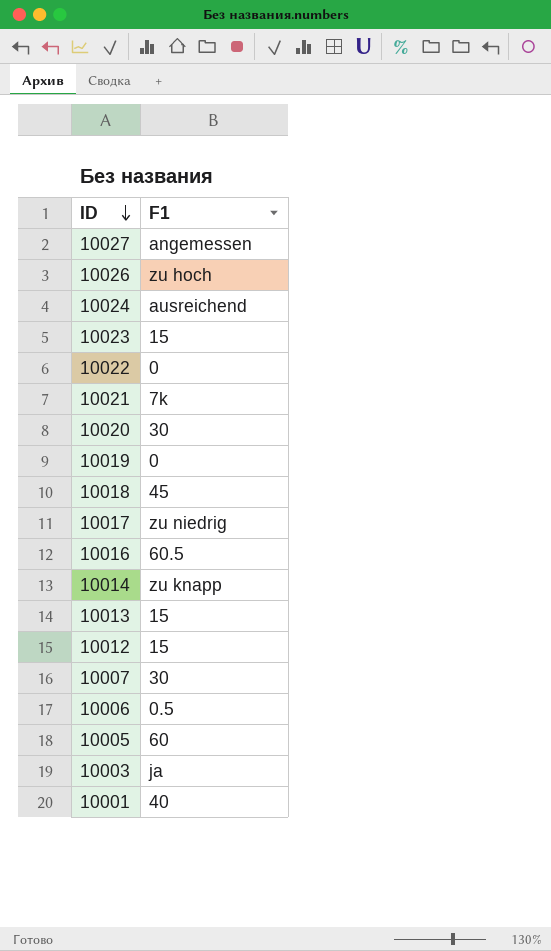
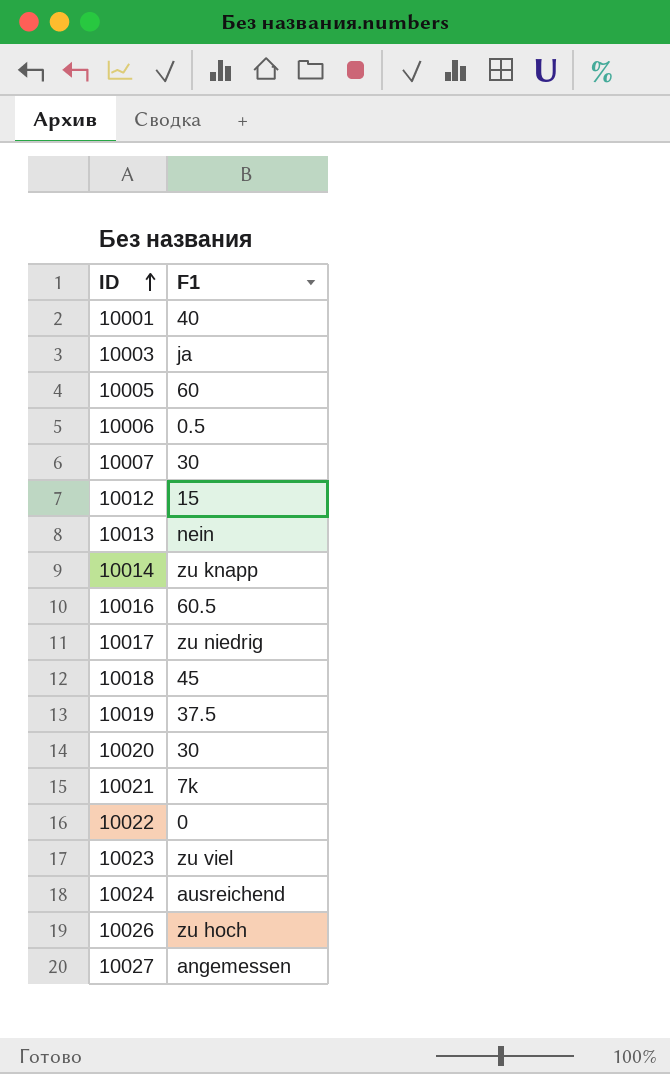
row order: ID descending -> ID ascending
10013 | F1: 15 -> nein
10019 | F1: 0 -> 37.5
10023 | F1: 15 -> zu viel

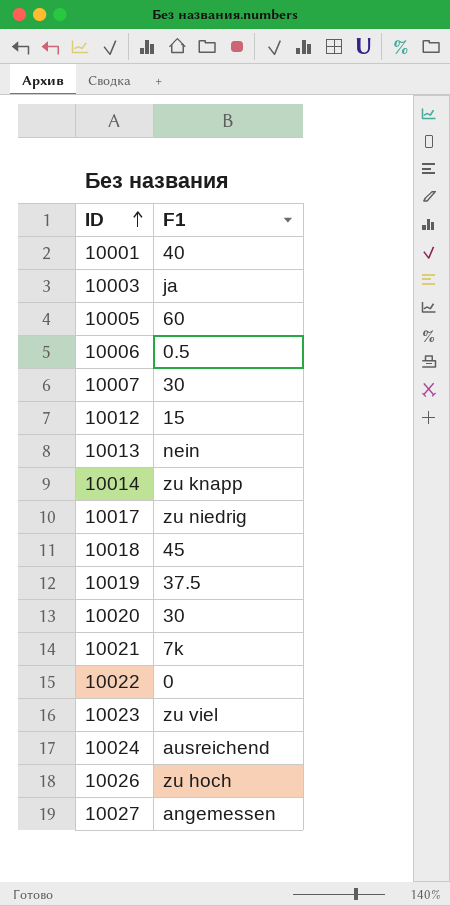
row 10016: 60.5 -> none

